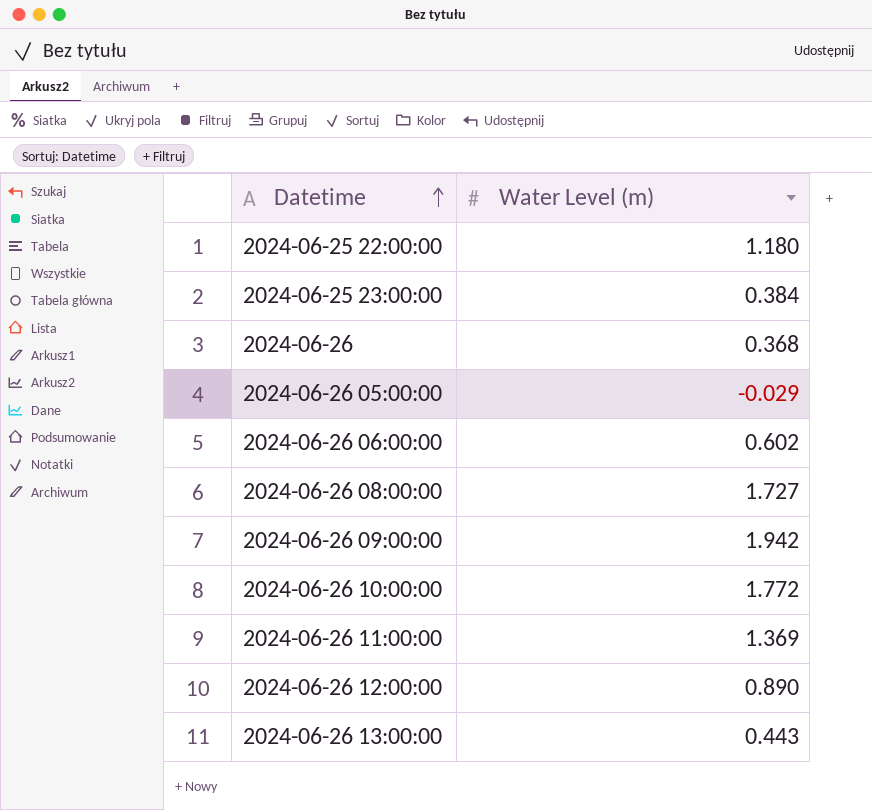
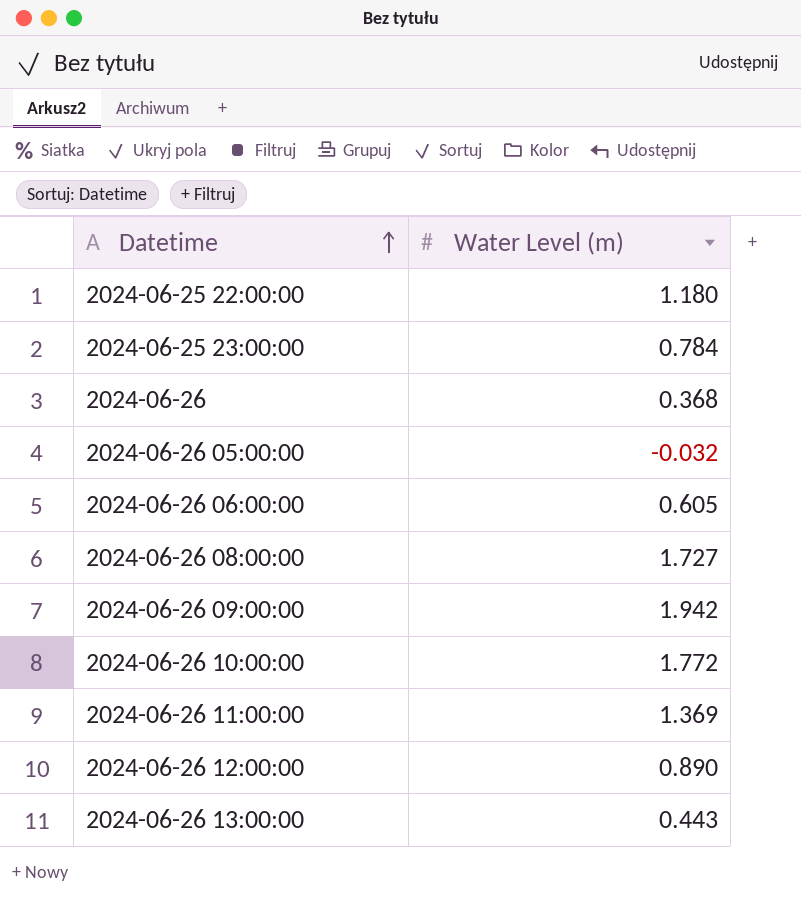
2024-06-25 23:00:00 | Water Level (m): 0.384 -> 0.784
2024-06-26 05:00:00 | Water Level (m): -0.029 -> -0.032
2024-06-26 06:00:00 | Water Level (m): 0.602 -> 0.605

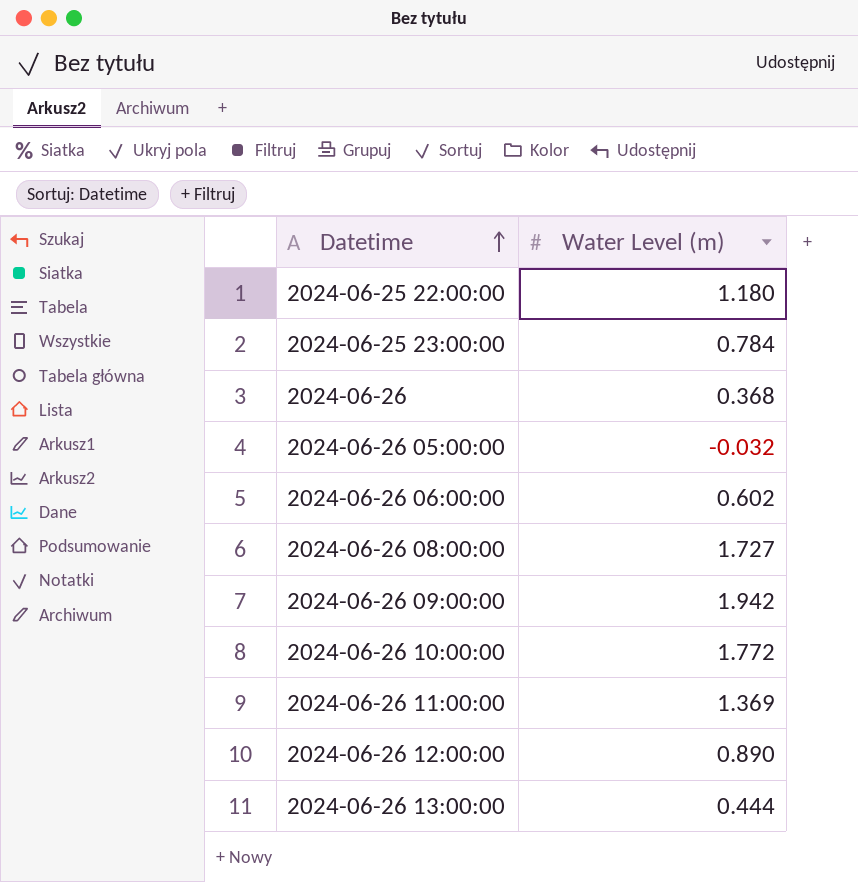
2024-06-26 06:00:00 | Water Level (m): 0.605 -> 0.602
2024-06-26 13:00:00 | Water Level (m): 0.443 -> 0.444

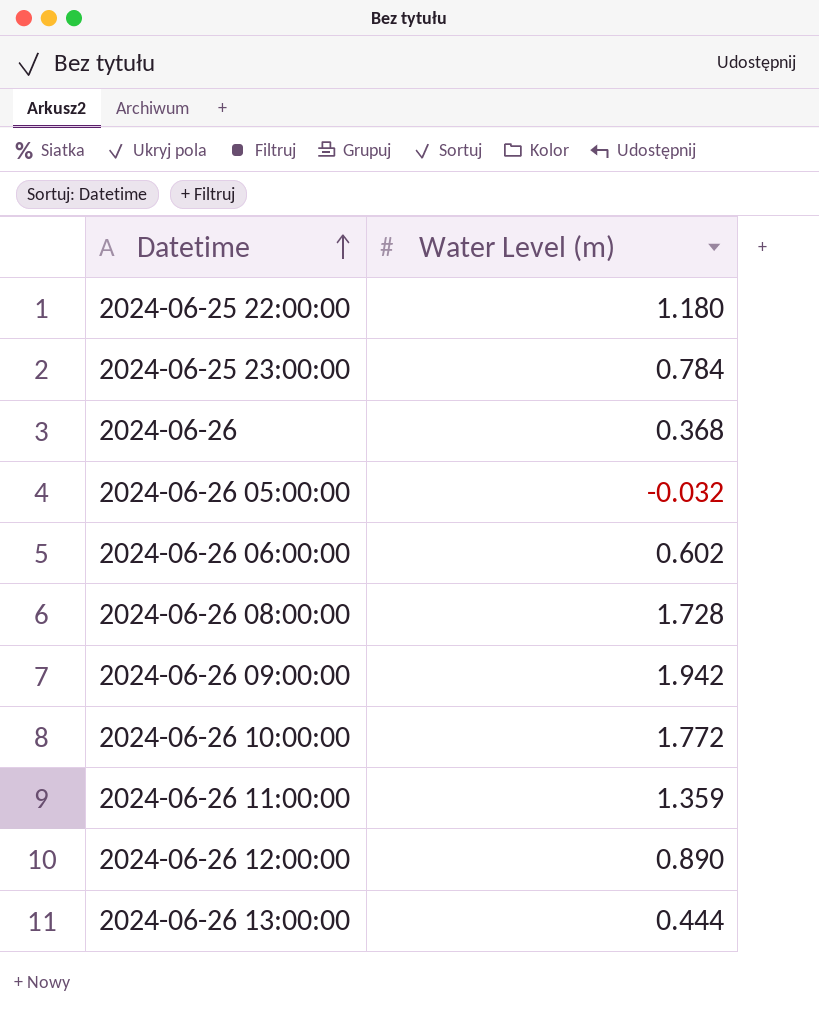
2024-06-26 08:00:00 | Water Level (m): 1.727 -> 1.728
2024-06-26 11:00:00 | Water Level (m): 1.369 -> 1.359

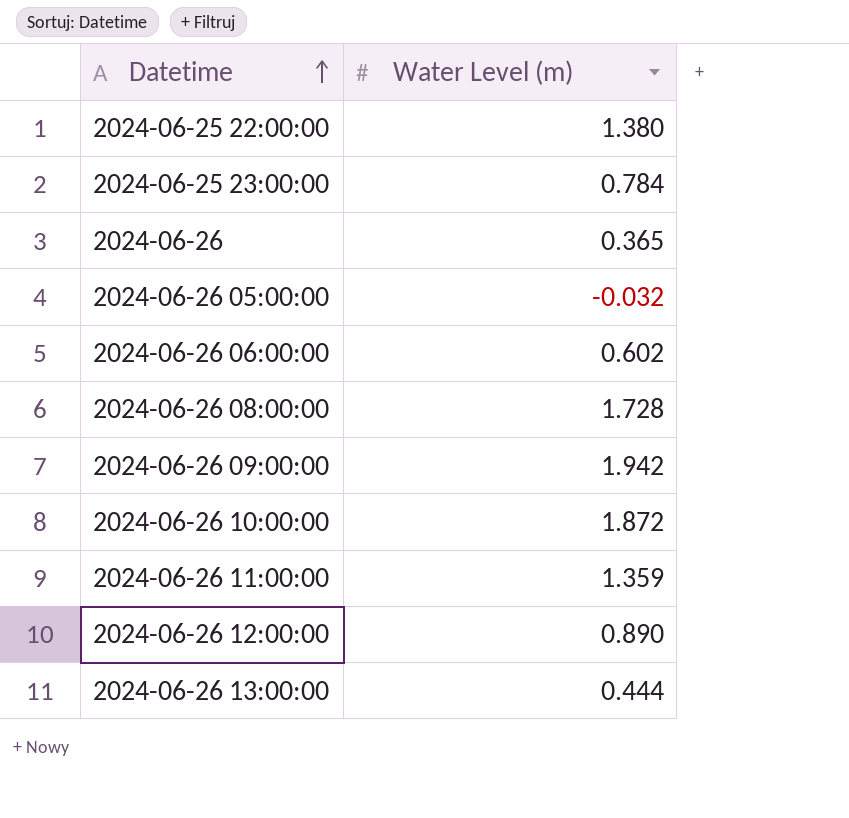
2024-06-25 22:00:00 | Water Level (m): 1.180 -> 1.380
2024-06-26 | Water Level (m): 0.368 -> 0.365
2024-06-26 10:00:00 | Water Level (m): 1.772 -> 1.872

